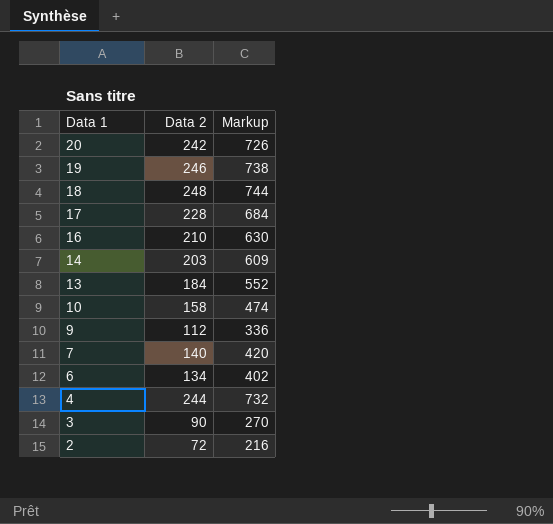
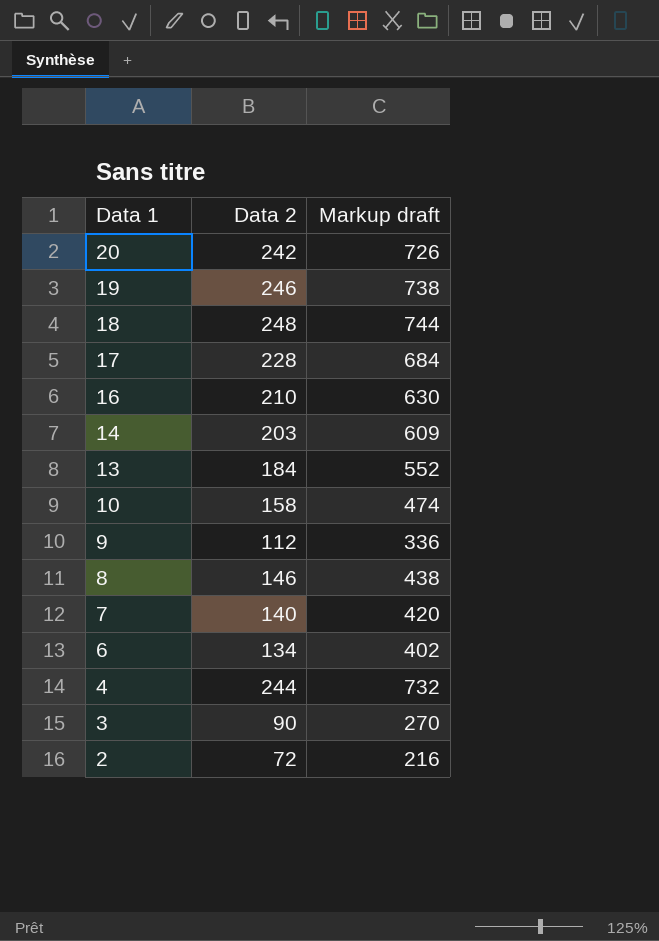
column name: Markup -> Markup draft
row 8: none -> 146 | 438

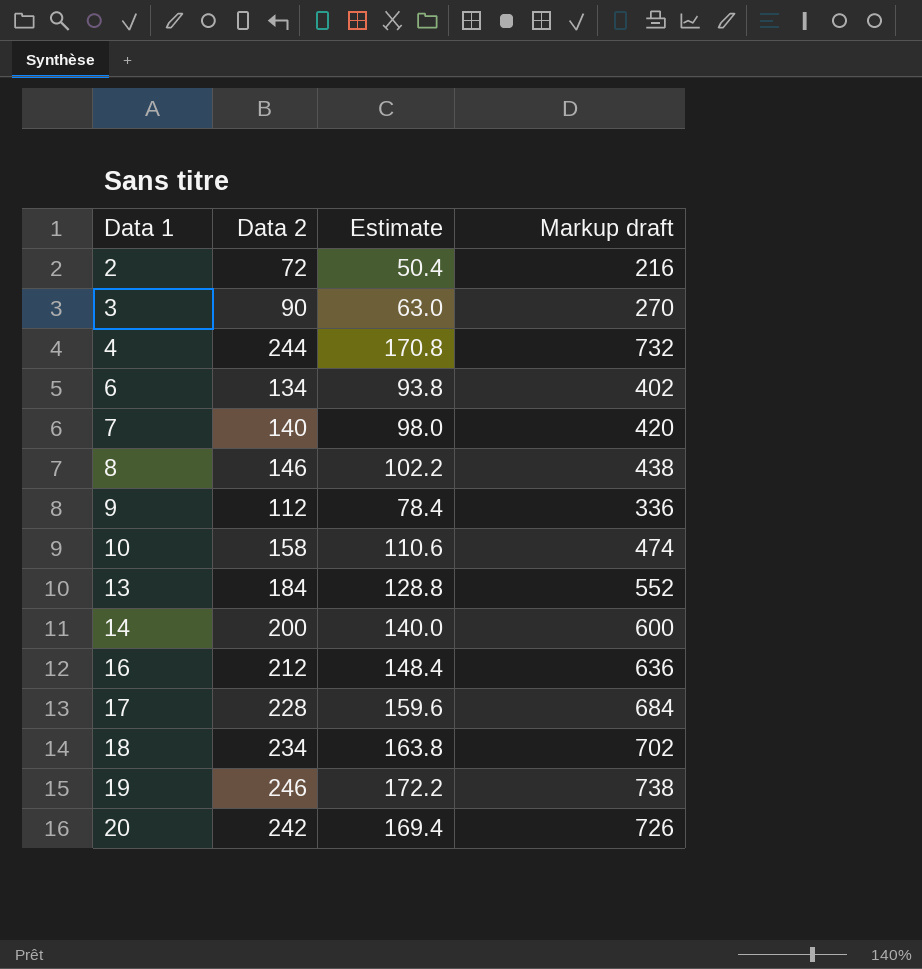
row order: Data 1 descending -> Data 1 ascending
column Estimate | formula: none -> [Data 2] * 0.7
14 | Data 2: 203 -> 200
14 | Markup draft: 609 -> 600
16 | Data 2: 210 -> 212
16 | Markup draft: 630 -> 636
18 | Data 2: 248 -> 234
18 | Markup draft: 744 -> 702

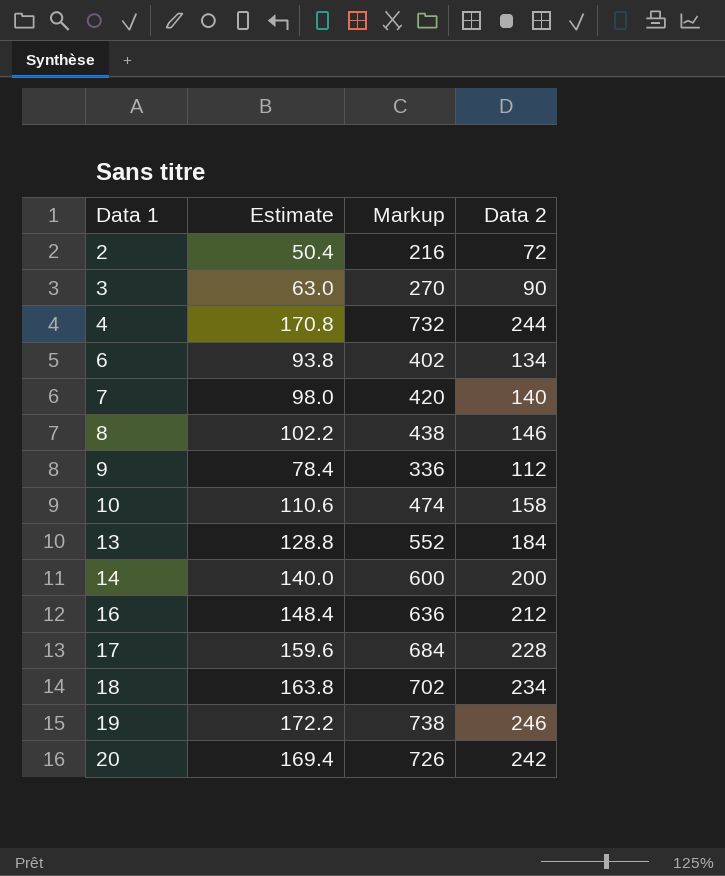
column name: Markup draft -> Markup
column Data 2 | position: 2 -> 4

